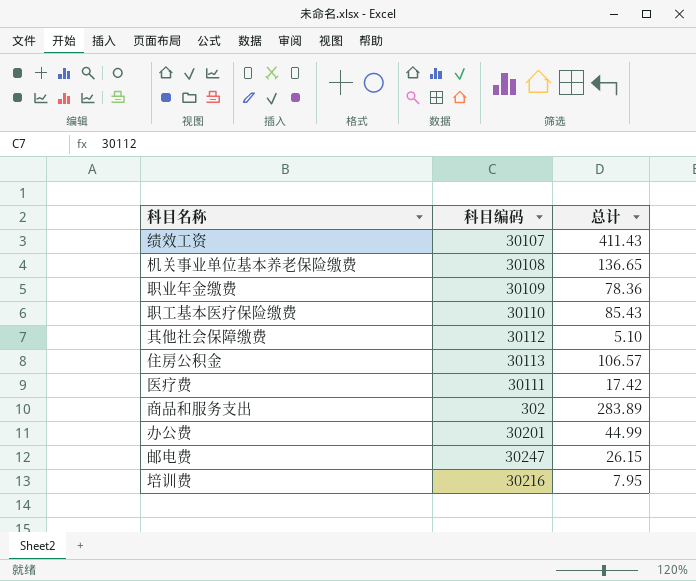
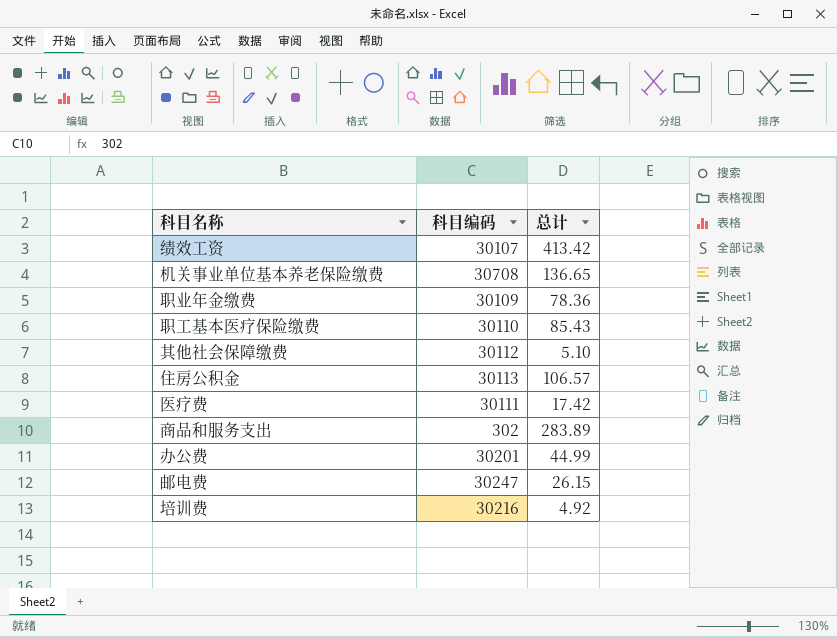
绩效工资 | 总计: 411.43 -> 413.42
机关事业单位基本养老保险缴费 | 科目编码: 30108 -> 30708
培训费 | 总计: 7.95 -> 4.92

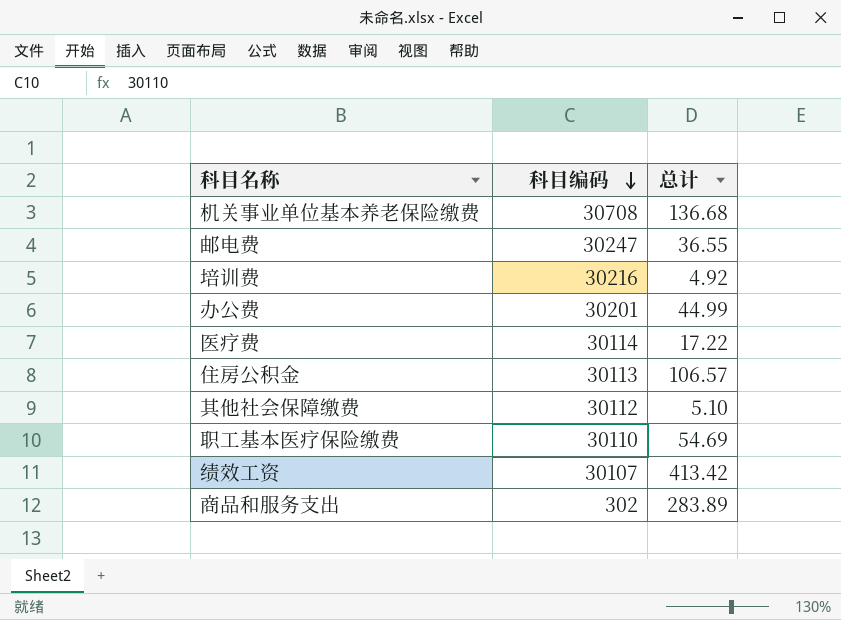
row order: none -> 科目编码 descending
row 职业年金缴费: 30109 | 78.36 -> none
机关事业单位基本养老保险缴费 | 总计: 136.65 -> 136.68
邮电费 | 总计: 26.15 -> 36.55
医疗费 | 科目编码: 30111 -> 30114
医疗费 | 总计: 17.42 -> 17.22
职工基本医疗保险缴费 | 总计: 85.43 -> 54.69

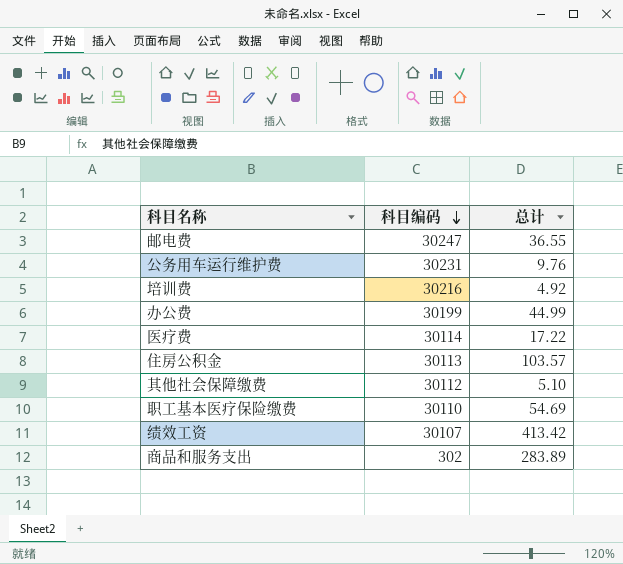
row 机关事业单位基本养老保险缴费: 30708 | 136.68 -> none
row 公务用车运行维护费: none -> 30231 | 9.76
办公费 | 科目编码: 30201 -> 30199
住房公积金 | 总计: 106.57 -> 103.57

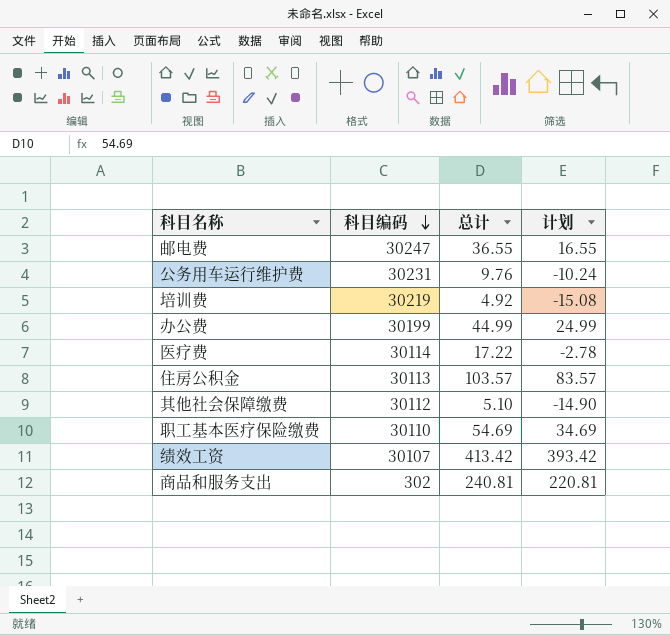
column 计划 | formula: none -> [总计] - 20
培训费 | 科目编码: 30216 -> 30219
商品和服务支出 | 总计: 283.89 -> 240.81

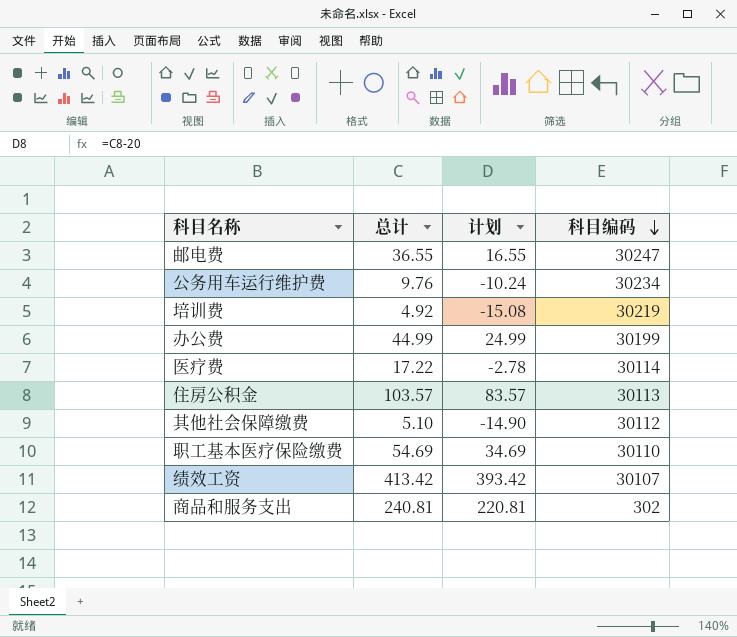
column 科目编码 | position: 2 -> 4
公务用车运行维护费 | 科目编码: 30231 -> 30234

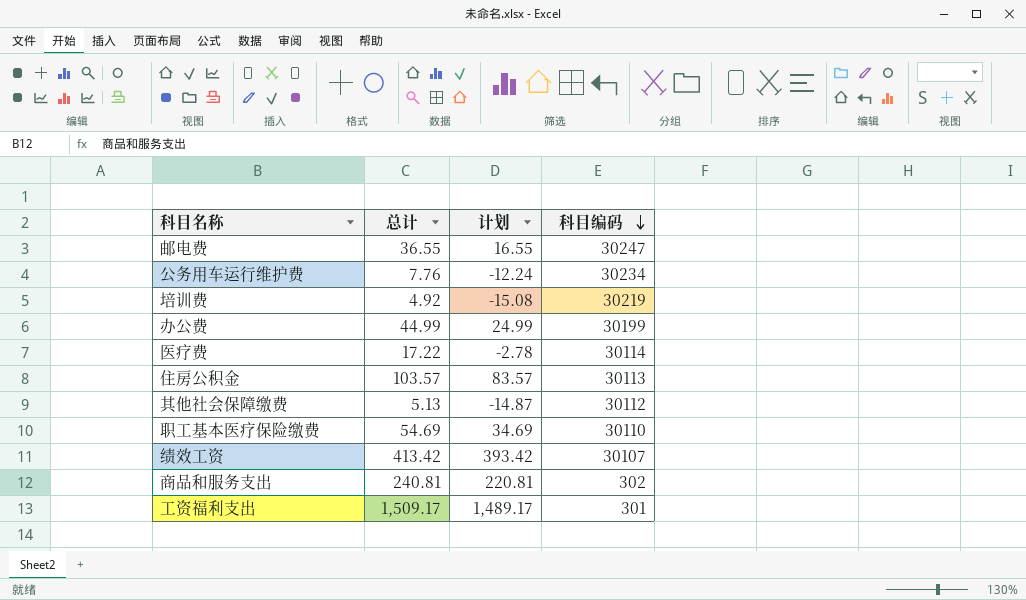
公务用车运行维护费 | 总计: 9.76 -> 7.76
公务用车运行维护费 | 计划: -10.24 -> -12.24
其他社会保障缴费 | 总计: 5.10 -> 5.13
其他社会保障缴费 | 计划: -14.90 -> -14.87
row 工资福利支出: none -> 1,509.17 | 1,489.17 | 301

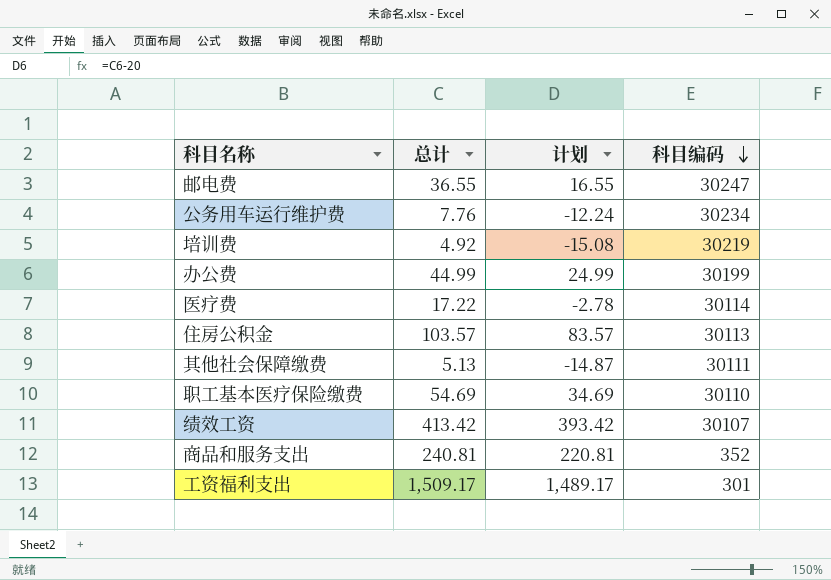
其他社会保障缴费 | 科目编码: 30112 -> 30111
商品和服务支出 | 科目编码: 302 -> 352

